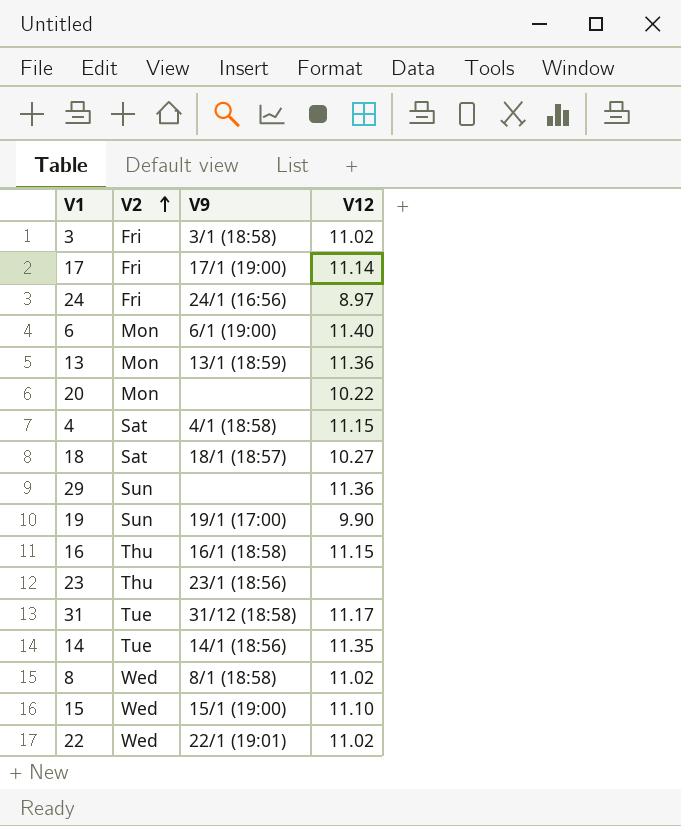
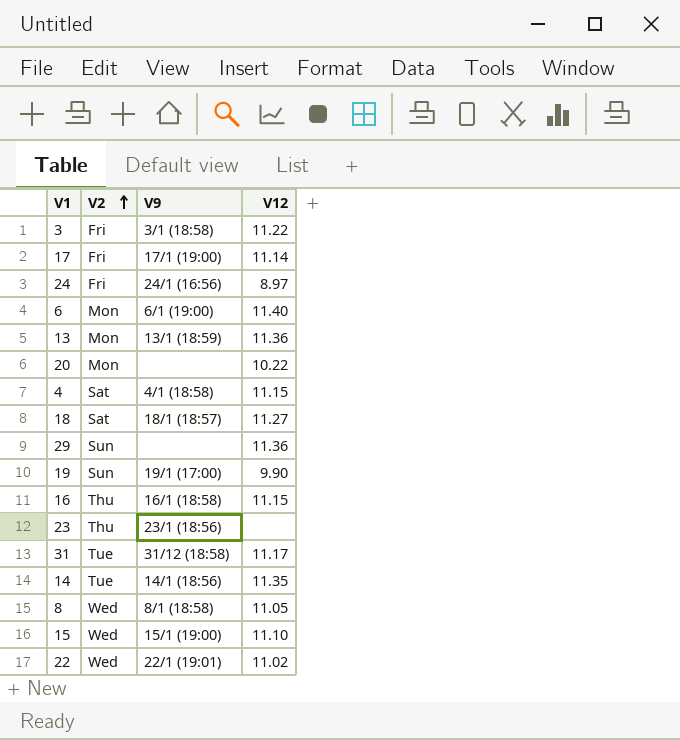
3 | V12: 11.02 -> 11.22
18 | V12: 10.27 -> 11.27
8 | V12: 11.02 -> 11.05

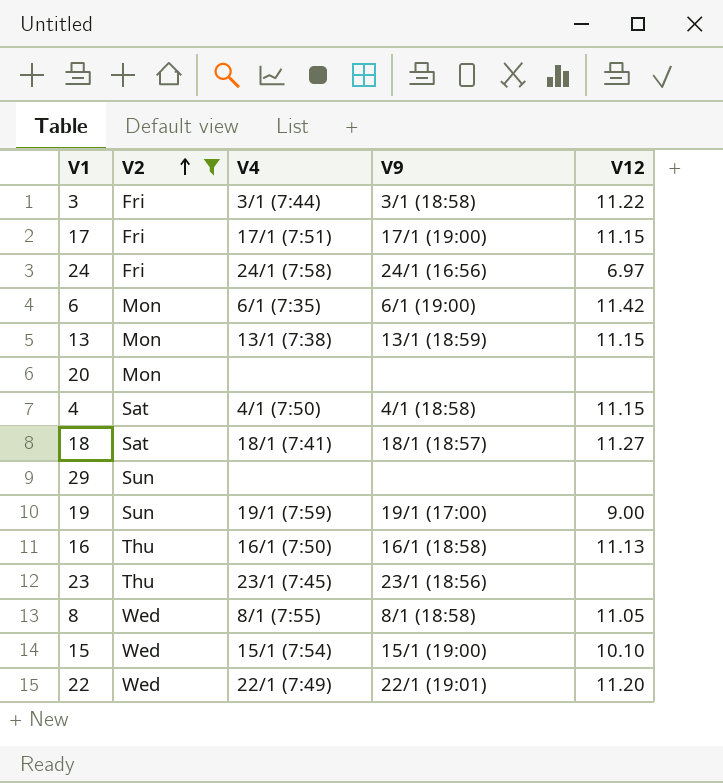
filter: none -> V2 != Tue
column V4 | position: none -> 3
17 | V12: 11.14 -> 11.15
24 | V12: 8.97 -> 6.97
6 | V12: 11.40 -> 11.42
13 | V12: 11.36 -> 11.15
20 | V12: 10.22 -> none
29 | V12: 11.36 -> none
19 | V12: 9.90 -> 9.00
16 | V12: 11.15 -> 11.13
15 | V12: 11.10 -> 10.10
22 | V12: 11.02 -> 11.20

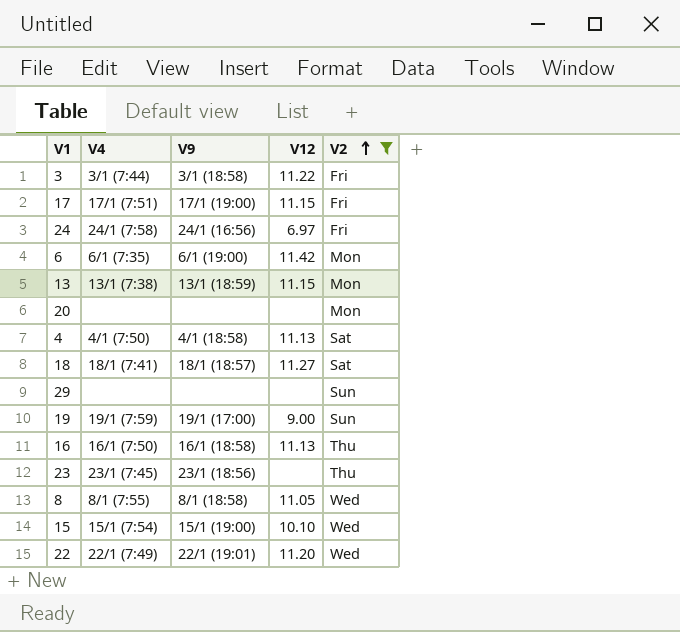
column V2 | position: 2 -> 5
4 | V12: 11.15 -> 11.13

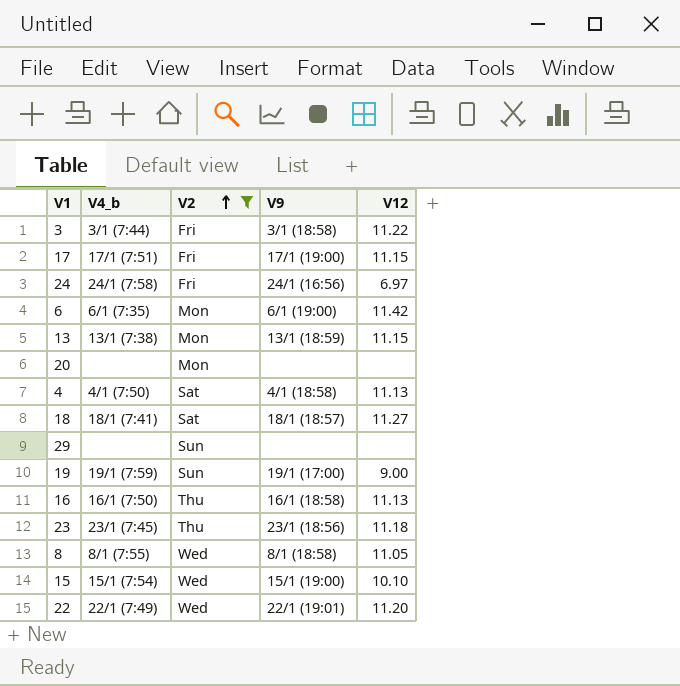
column name: V4 -> V4_b
column V2 | position: 5 -> 3
23 | V12: none -> 11.18

